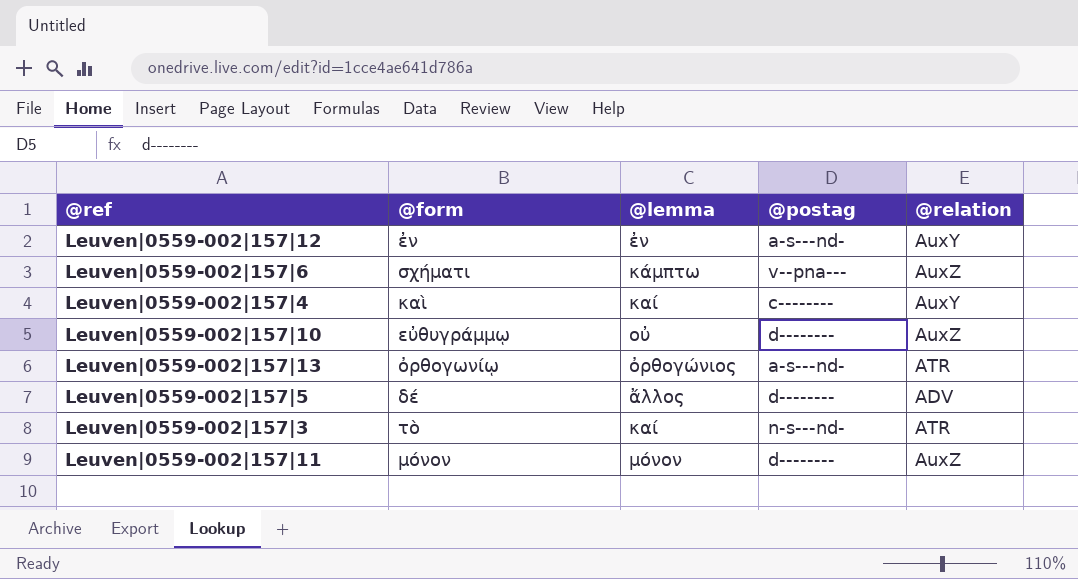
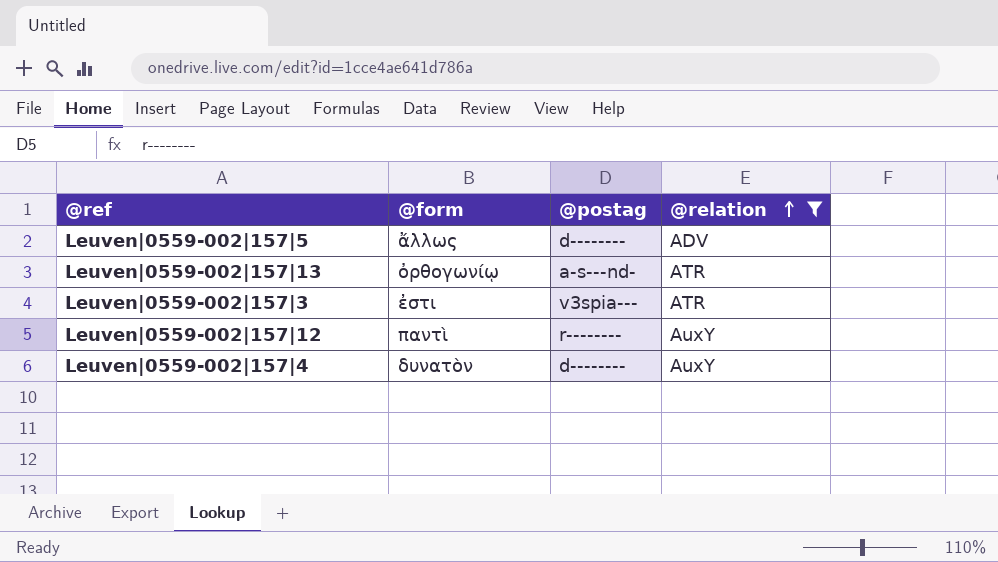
filter: none -> @relation != AuxZ
row order: none -> @relation ascending
column @lemma | position: 3 -> none
Leuven|0559-002|157|5 | @form: δέ -> ἄλλως
Leuven|0559-002|157|3 | @form: τὸ -> ἐστι
Leuven|0559-002|157|3 | @postag: n-s---nd- -> v3spia---
Leuven|0559-002|157|12 | @form: ἐν -> παντὶ
Leuven|0559-002|157|12 | @postag: a-s---nd- -> r--------
Leuven|0559-002|157|4 | @form: καὶ -> δυνατὸν
Leuven|0559-002|157|4 | @postag: c-------- -> d--------

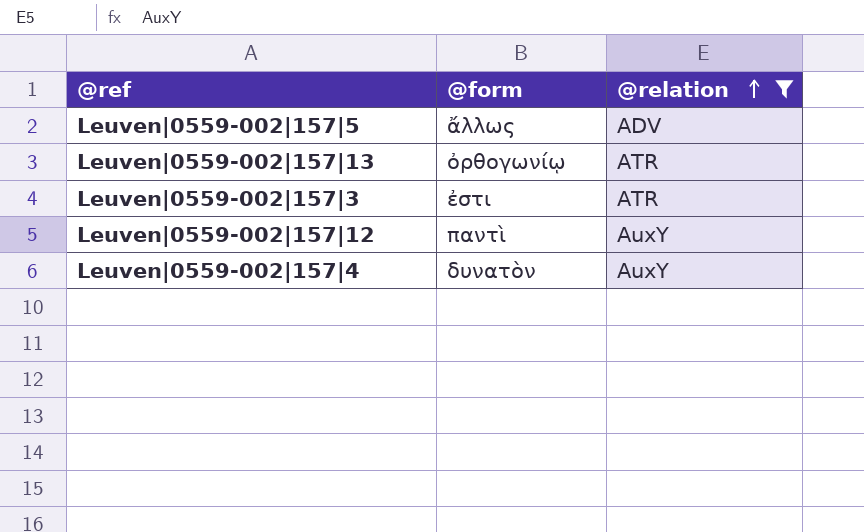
column @postag | position: 3 -> none

